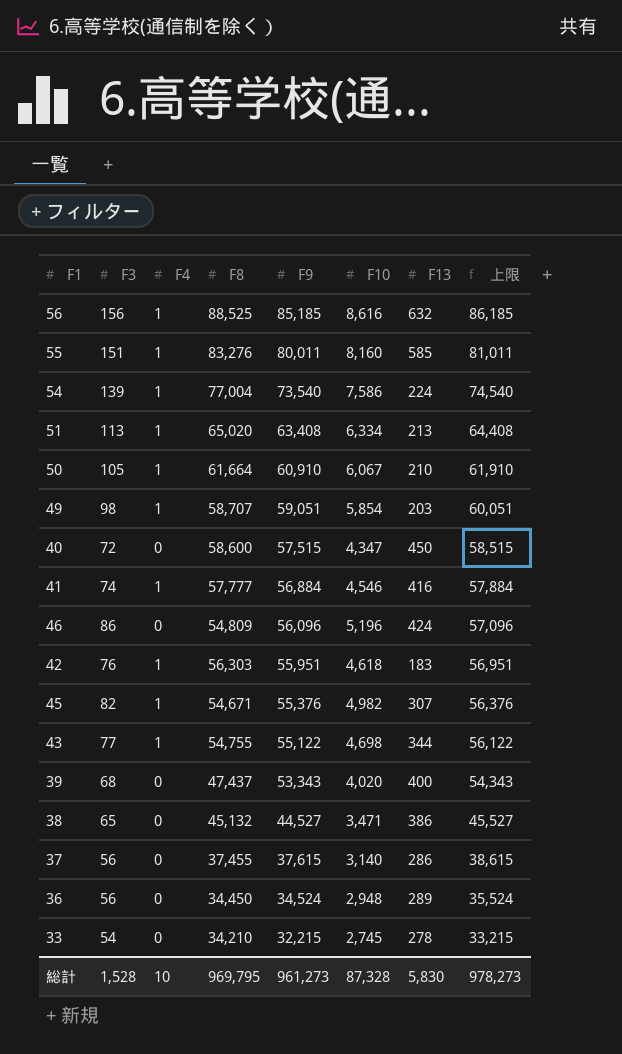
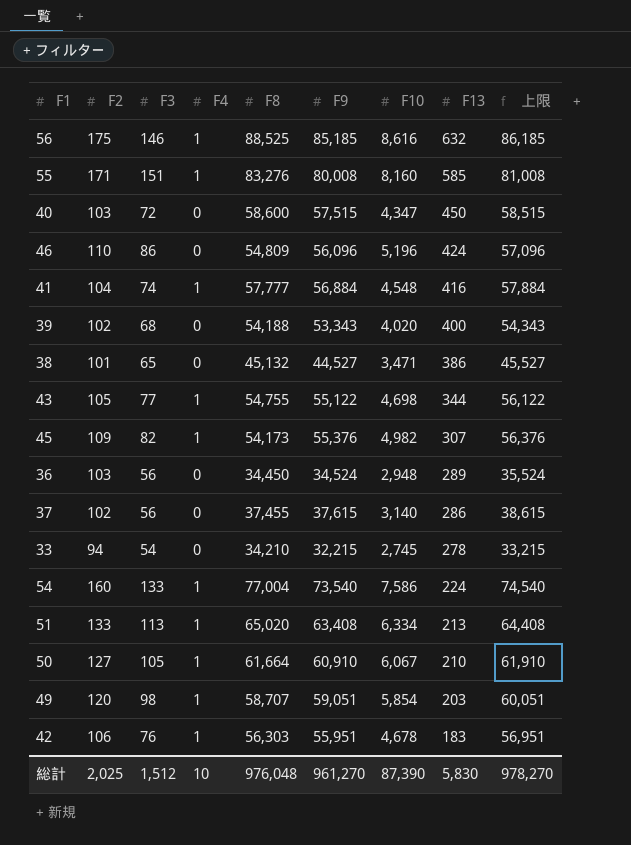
row order: F9 descending -> F13 descending
column F2 | position: none -> 2
56 | F3: 156 -> 146
55 | F9: 80,011 -> 80,008
55 | 上限: 81,011 -> 81,008
41 | F10: 4,546 -> 4,548
39 | F8: 47,437 -> 54,188
45 | F8: 54,671 -> 54,173
54 | F3: 139 -> 133
42 | F10: 4,618 -> 4,678
総計 | F3: 1,528 -> 1,512
総計 | F8: 969,795 -> 976,048
総計 | F9: 961,273 -> 961,270
総計 | F10: 87,328 -> 87,390
総計 | 上限: 978,273 -> 978,270

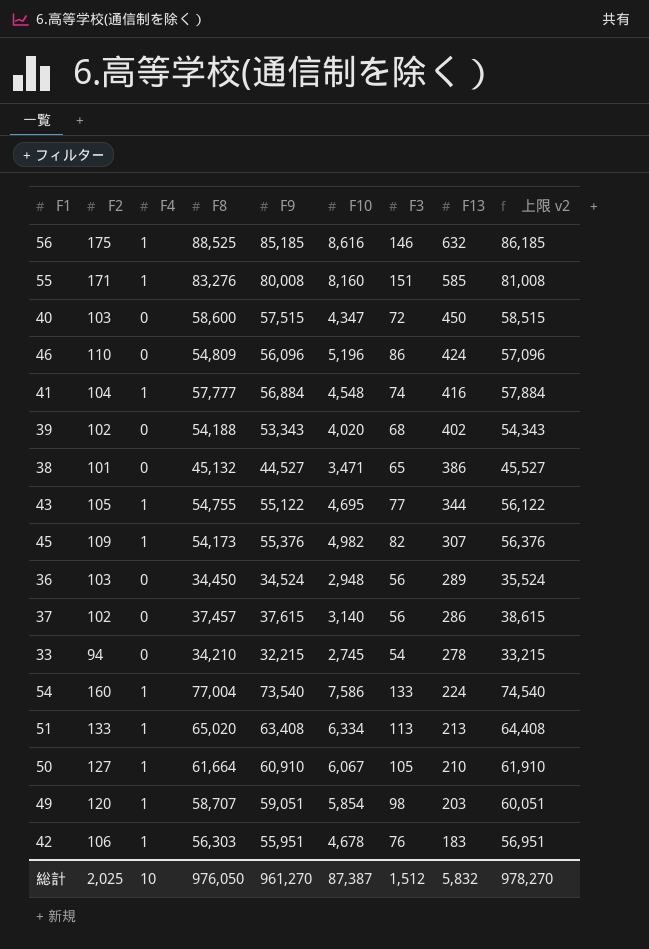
column F3 | position: 3 -> 7
column name: 上限 -> 上限 v2
39 | F13: 400 -> 402
43 | F10: 4,698 -> 4,695
37 | F8: 37,455 -> 37,457
総計 | F8: 976,048 -> 976,050
総計 | F10: 87,390 -> 87,387
総計 | F13: 5,830 -> 5,832

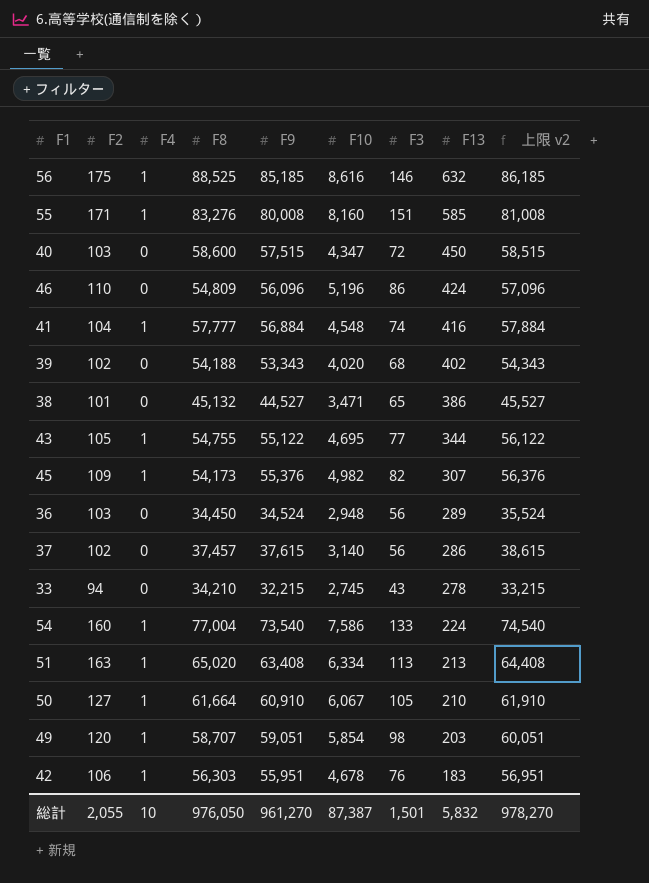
33 | F3: 54 -> 43
51 | F2: 133 -> 163
総計 | F2: 2,025 -> 2,055
総計 | F3: 1,512 -> 1,501

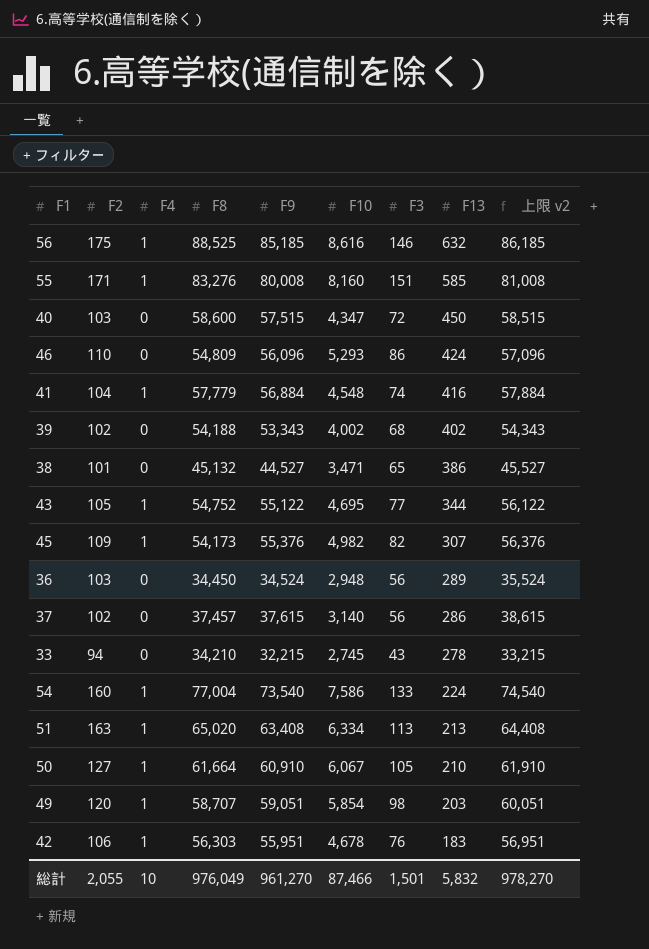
46 | F10: 5,196 -> 5,293
41 | F8: 57,777 -> 57,779
39 | F10: 4,020 -> 4,002
43 | F8: 54,755 -> 54,752
総計 | F8: 976,050 -> 976,049
総計 | F10: 87,387 -> 87,466

